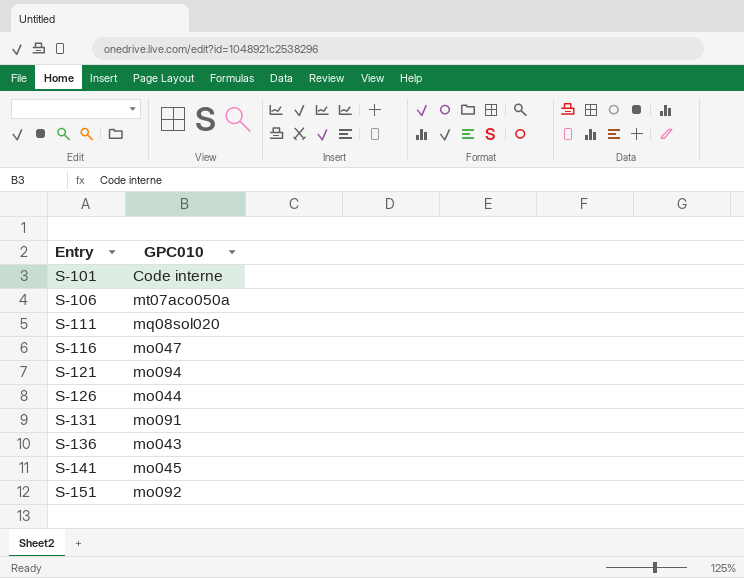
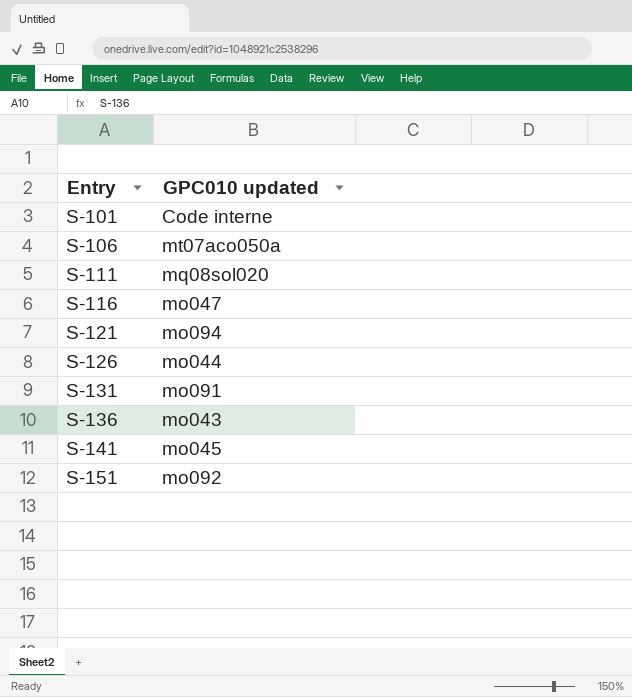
column name: GPC010 -> GPC010 updated

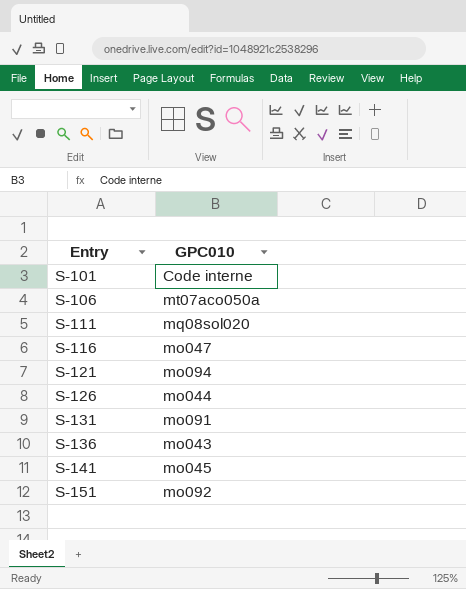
column name: GPC010 updated -> GPC010

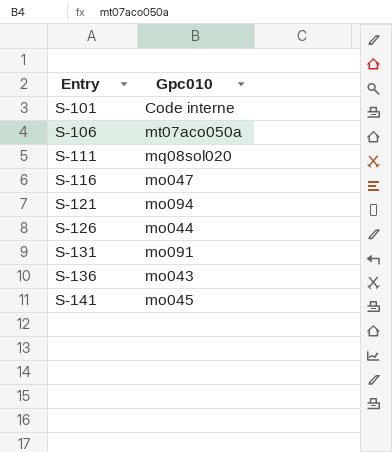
column name: GPC010 -> Gpc010
row S-151: mo092 -> none

